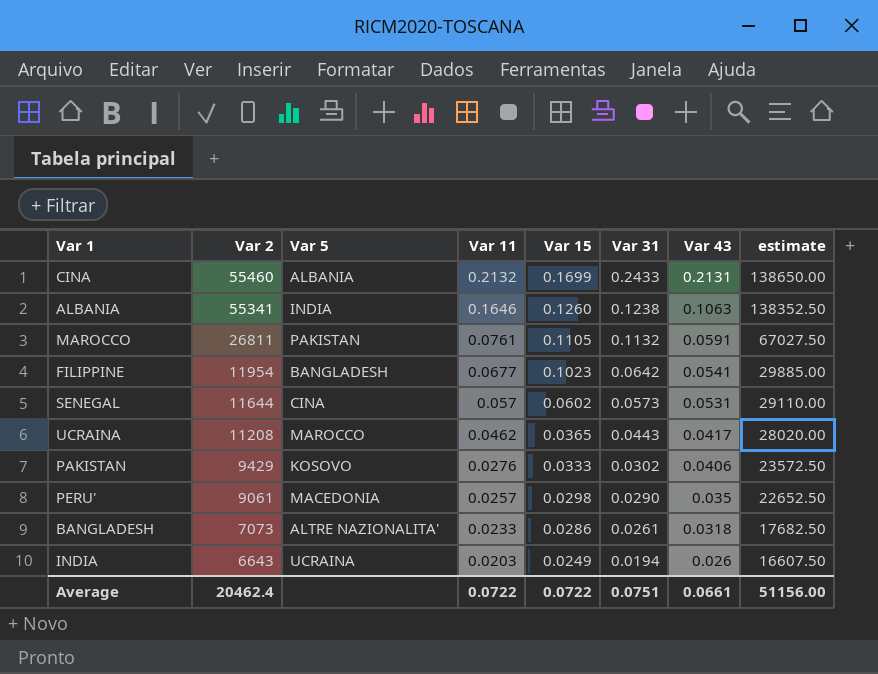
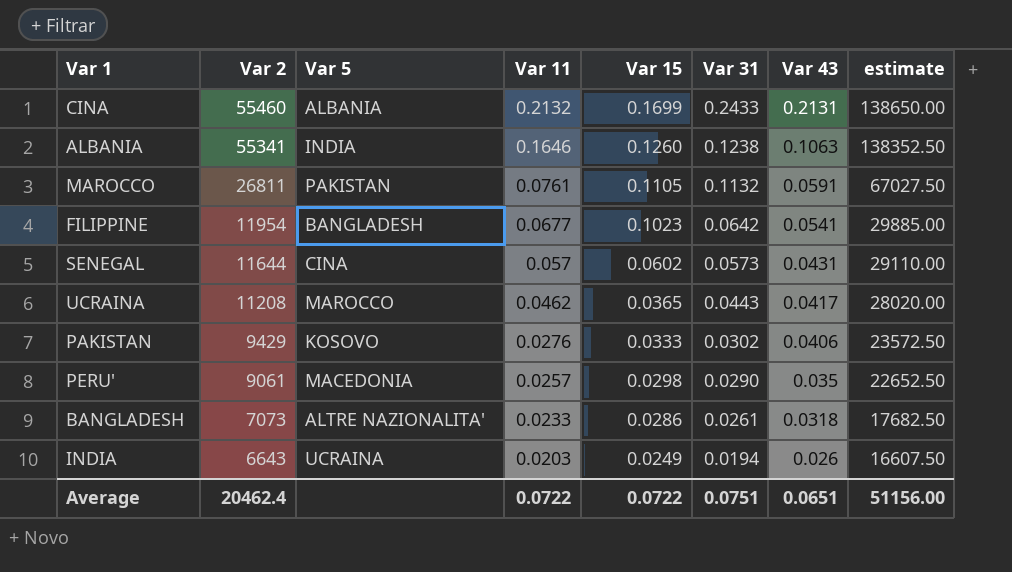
SENEGAL | Var 43: 0.0531 -> 0.0431
Average | Var 43: 0.0661 -> 0.0651

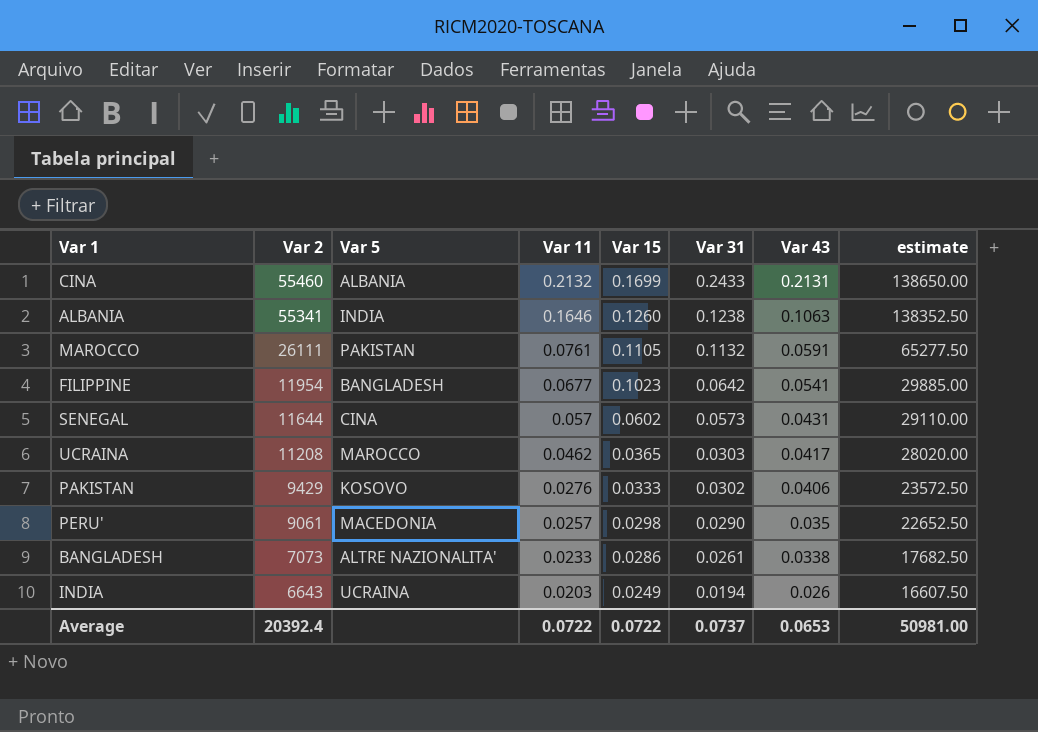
MAROCCO | Var 2: 26811 -> 26111
MAROCCO | estimate: 67027.50 -> 65277.50
UCRAINA | Var 31: 0.0443 -> 0.0303
BANGLADESH | Var 43: 0.0318 -> 0.0338
Average | Var 2: 20462.4 -> 20392.4
Average | Var 31: 0.0751 -> 0.0737
Average | Var 43: 0.0651 -> 0.0653
Average | estimate: 51156.00 -> 50981.00

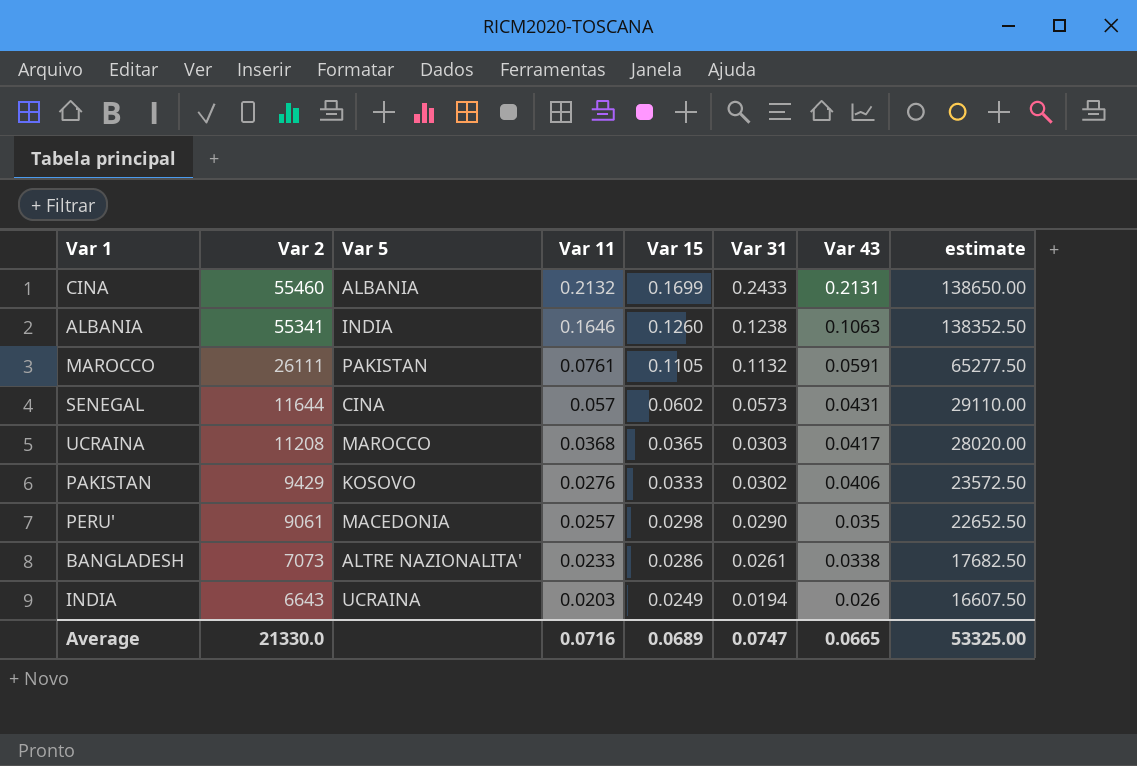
row FILIPPINE: 11954 | BANGLADESH | 0.0677 | 0.1023 | 0.0642 | 0.0541 | 29885.00 -> none
UCRAINA | Var 11: 0.0462 -> 0.0368
Average | Var 2: 20392.4 -> 21330.0
Average | Var 11: 0.0722 -> 0.0716
Average | Var 15: 0.0722 -> 0.0689
Average | Var 31: 0.0737 -> 0.0747
Average | Var 43: 0.0653 -> 0.0665
Average | estimate: 50981.00 -> 53325.00

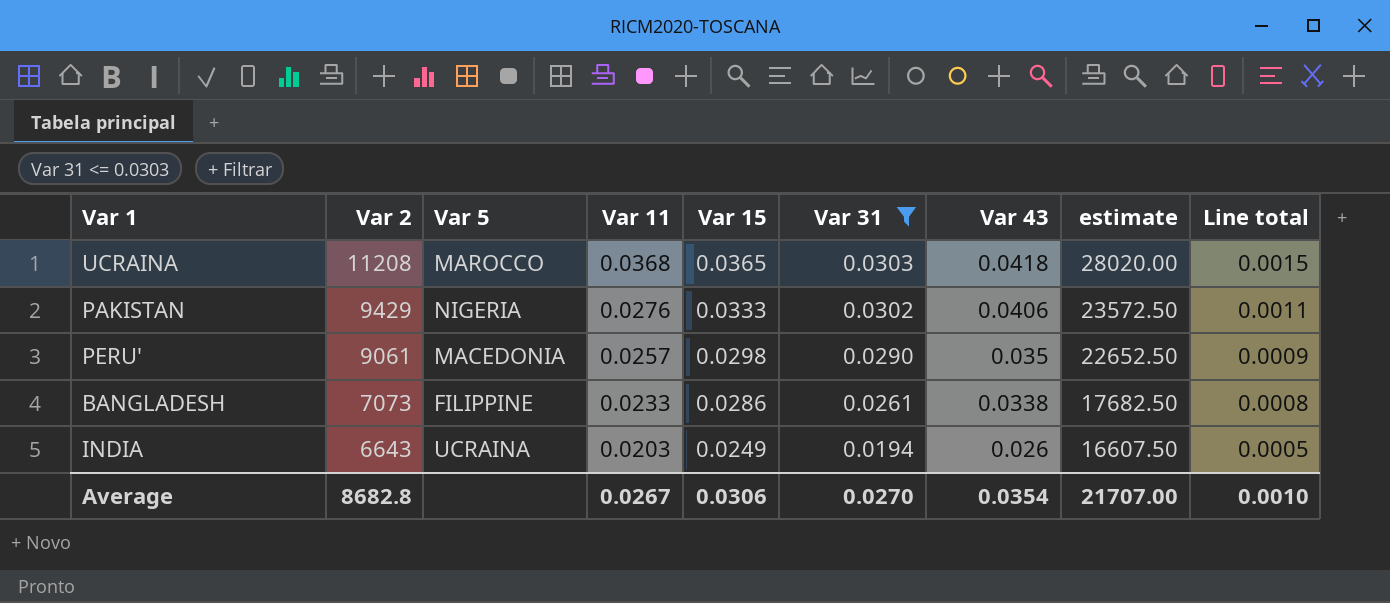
filter: none -> Var 31 <= 0.0303
column Line total | formula: none -> [Var 11] * [Var 43]
UCRAINA | Var 43: 0.0417 -> 0.0418
PAKISTAN | Var 5: KOSOVO -> NIGERIA
BANGLADESH | Var 5: ALTRE NAZIONALITA' -> FILIPPINE
Average | Var 2: 21330.0 -> 8682.8
Average | Var 11: 0.0716 -> 0.0267
Average | Var 15: 0.0689 -> 0.0306
Average | Var 31: 0.0747 -> 0.0270
Average | Var 43: 0.0665 -> 0.0354
Average | estimate: 53325.00 -> 21707.00

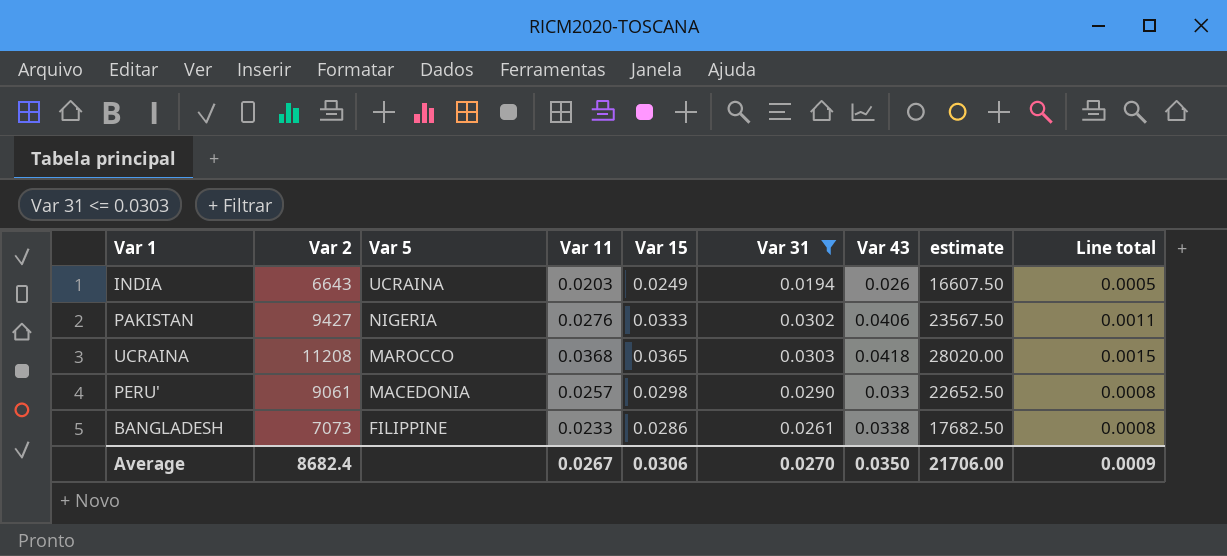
row order: Var 2 descending -> Var 5 descending
PAKISTAN | Var 2: 9429 -> 9427
PAKISTAN | estimate: 23572.50 -> 23567.50
PERU' | Var 43: 0.035 -> 0.033
PERU' | Line total: 0.0009 -> 0.0008
Average | Var 2: 8682.8 -> 8682.4
Average | Var 43: 0.0354 -> 0.0350
Average | estimate: 21707.00 -> 21706.00
Average | Line total: 0.0010 -> 0.0009

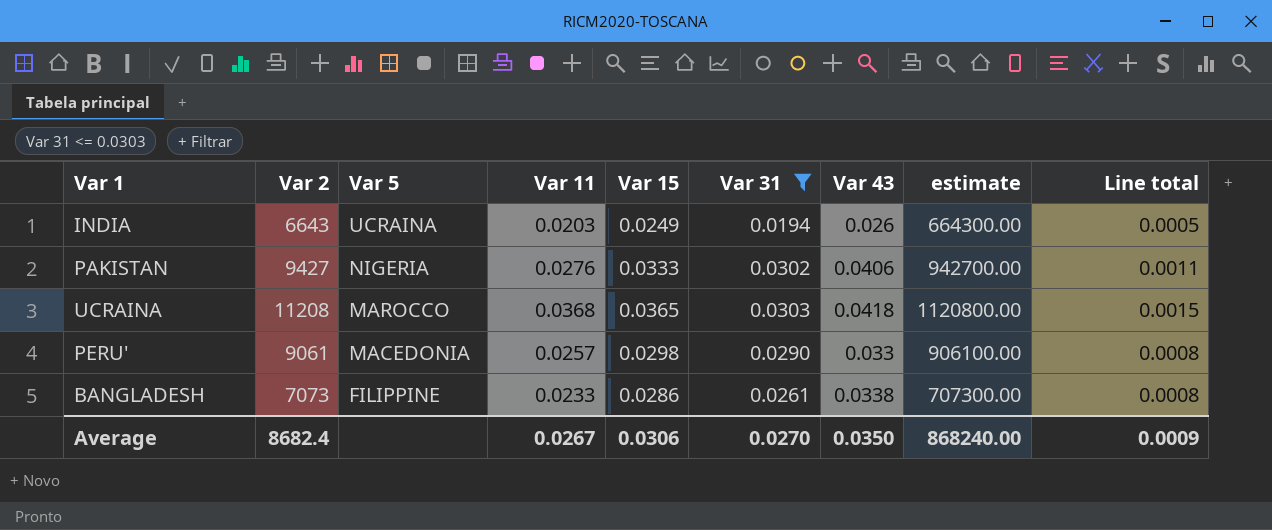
column estimate | formula: [Var 2] * 2.5 -> [Var 2] * 100
Average | estimate: 21706.00 -> 868240.00

